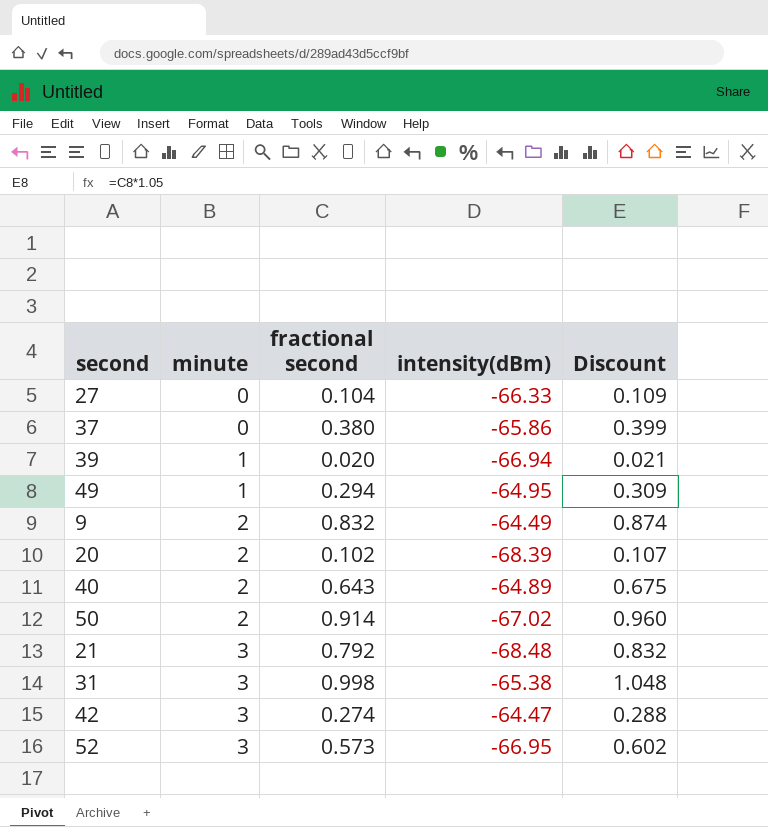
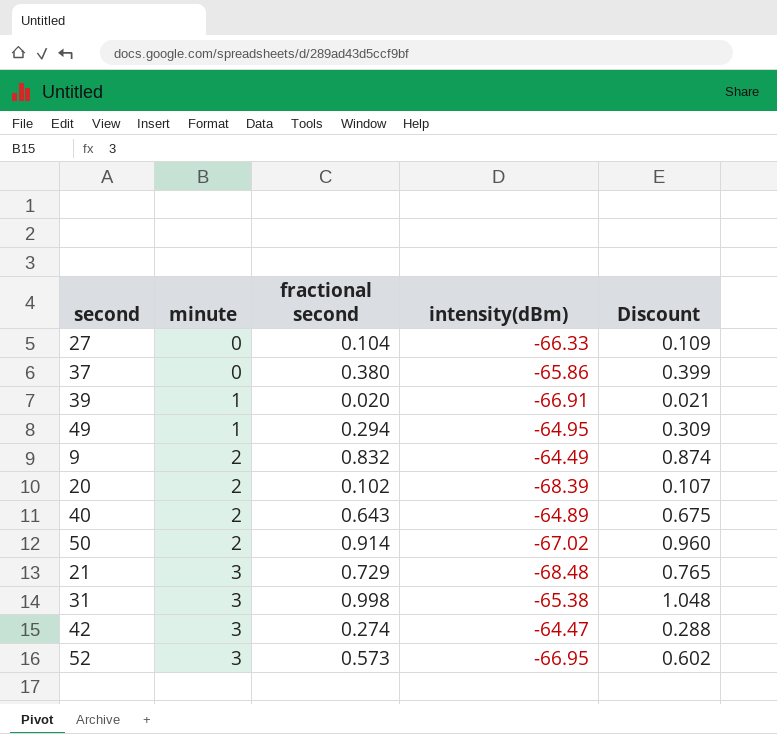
39 | intensity(dBm): -66.94 -> -66.91
21 | fractional second: 0.792 -> 0.729
21 | Discount: 0.832 -> 0.765

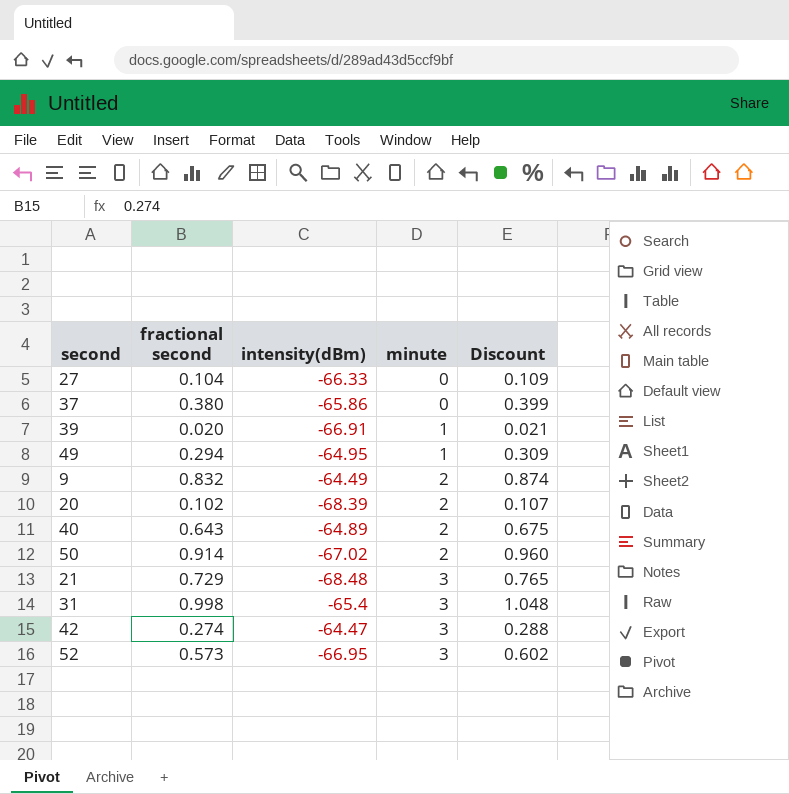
column minute | position: 2 -> 4
31 | intensity(dBm): -65.38 -> -65.4

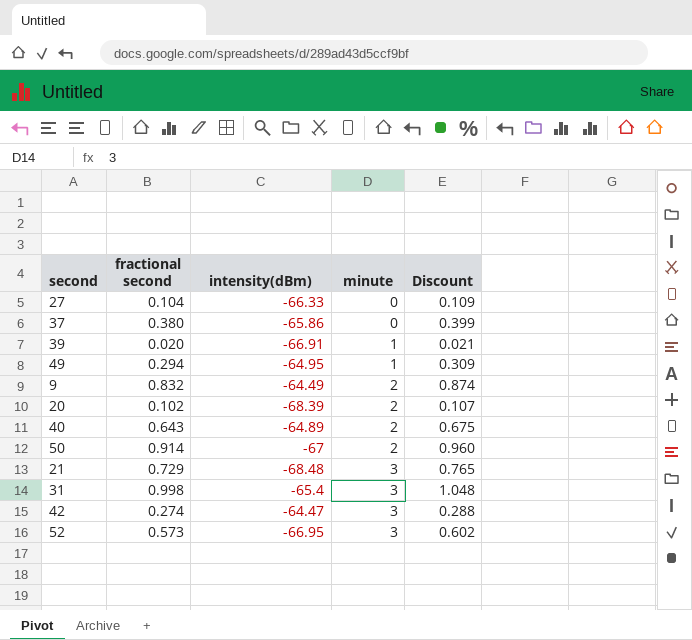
50 | intensity(dBm): -67.02 -> -67

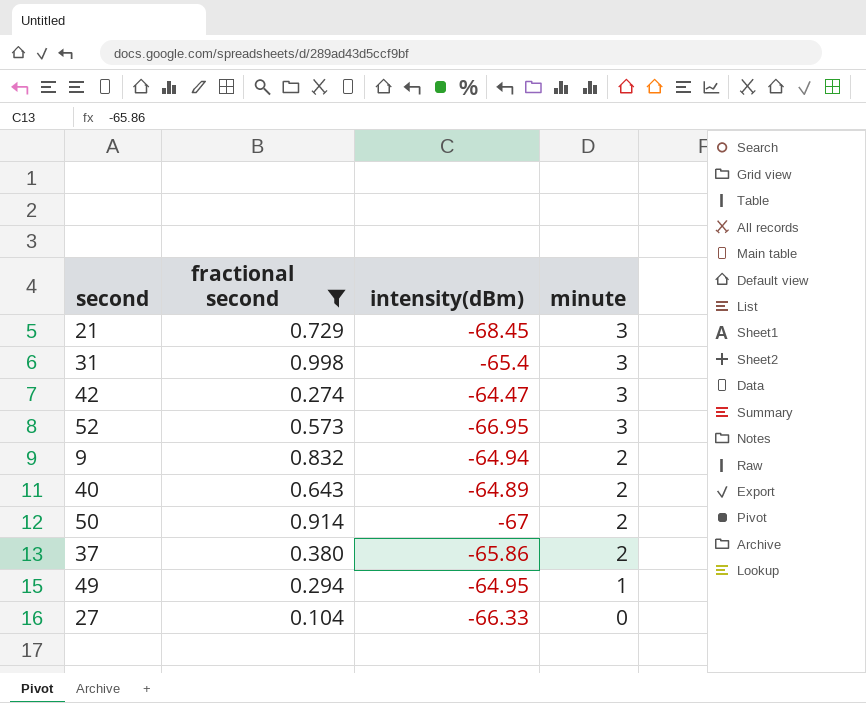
filter: none -> fractional second >= 0.104
row order: minute ascending -> minute descending
column Discount | formula: [fractional second] * 1.05 -> none
21 | intensity(dBm): -68.48 -> -68.45
9 | intensity(dBm): -64.49 -> -64.94
37 | minute: 0 -> 2

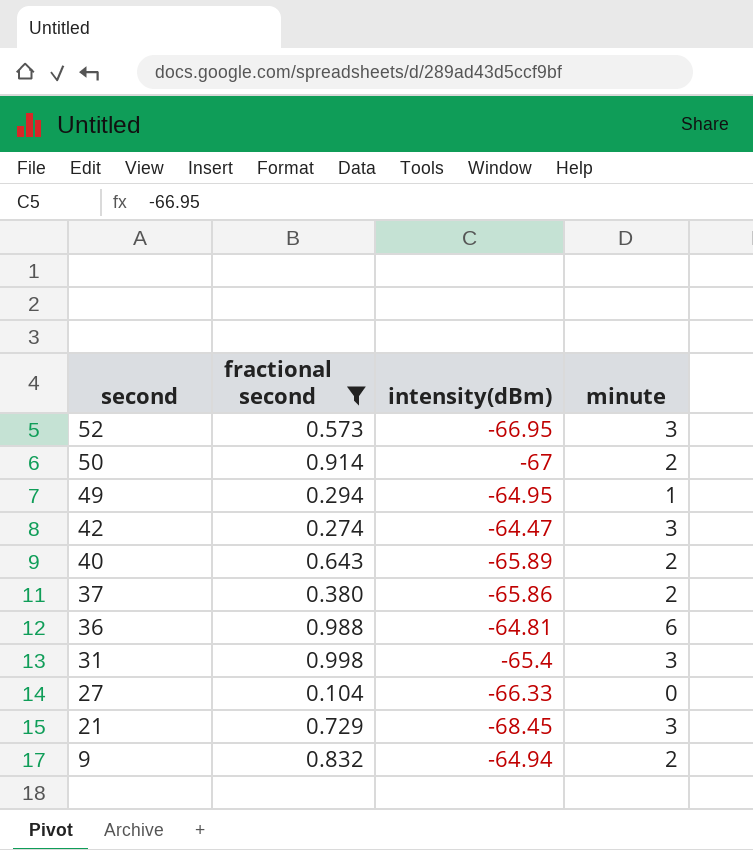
row order: minute descending -> second descending
40 | intensity(dBm): -64.89 -> -65.89
row 36: none -> 0.988 | -64.81 | 6

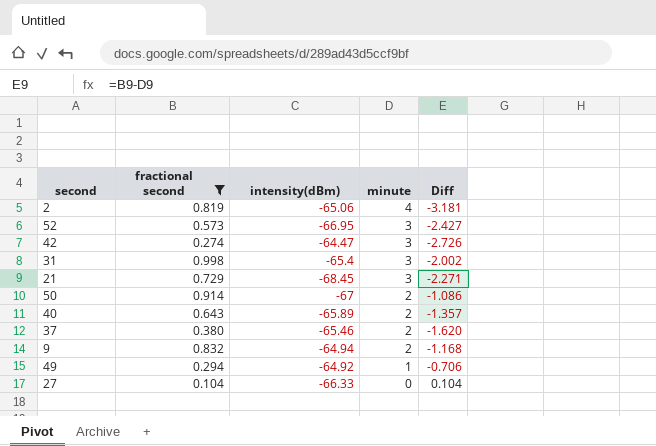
row order: second descending -> minute descending
column Diff | formula: none -> [fractional second] - [minute]
row 36: 0.988 | -64.81 | 6 -> none
row 2: none -> 0.819 | -65.06 | 4 | -3.181
37 | intensity(dBm): -65.86 -> -65.46
49 | intensity(dBm): -64.95 -> -64.92

